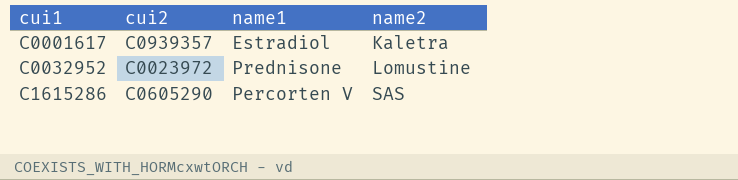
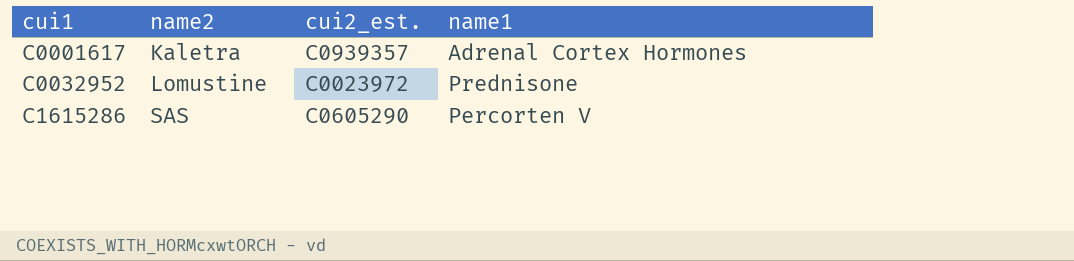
column name2 | position: 4 -> 2
column name: cui2 -> cui2_est.
C0001617 | name1: Estradiol -> Adrenal Cortex Hormones

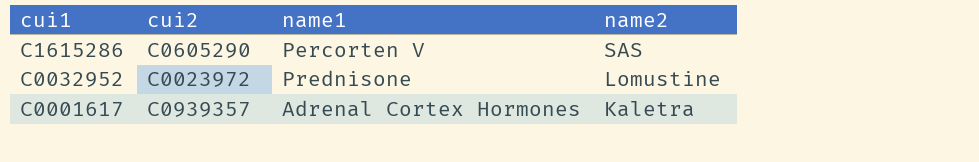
row order: cui1 ascending -> cui1 descending
column name: cui2_est. -> cui2
column name2 | position: 2 -> 4

